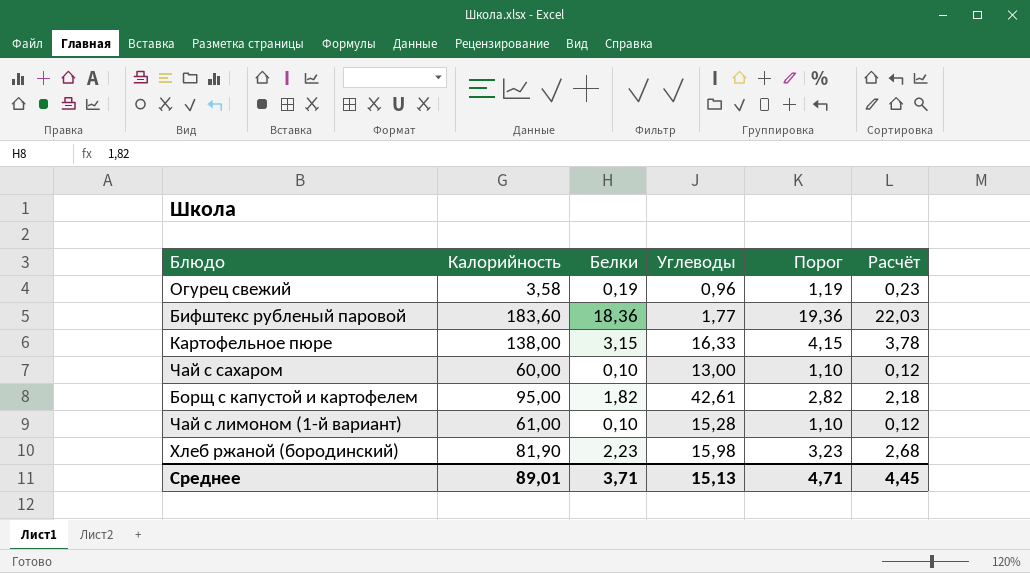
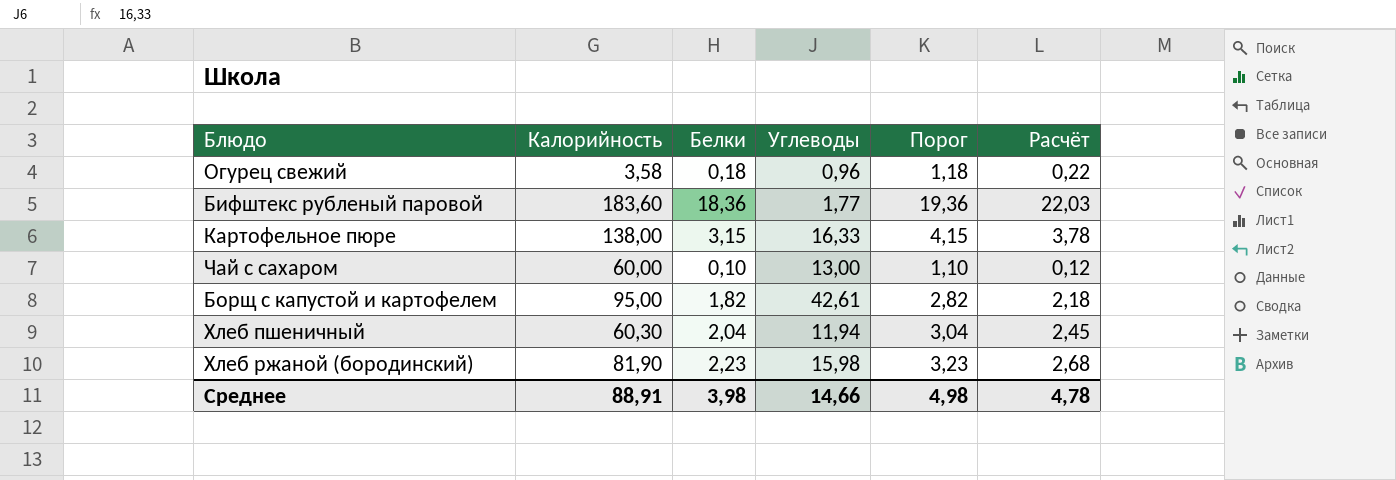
row Чай с лимоном (1-й вариант): 61,00 | 0,10 | 15,28 | 1,10 | 0,12 -> none
Огурец свежий | Белки: 0,19 -> 0,18
Огурец свежий | Порог: 1,19 -> 1,18
Огурец свежий | Расчёт: 0,23 -> 0,22
row Хлеб пшеничный: none -> 60,30 | 2,04 | 11,94 | 3,04 | 2,45
Среднее | Калорийность: 89,01 -> 88,91
Среднее | Белки: 3,71 -> 3,98
Среднее | Углеводы: 15,13 -> 14,66
Среднее | Порог: 4,71 -> 4,98
Среднее | Расчёт: 4,45 -> 4,78

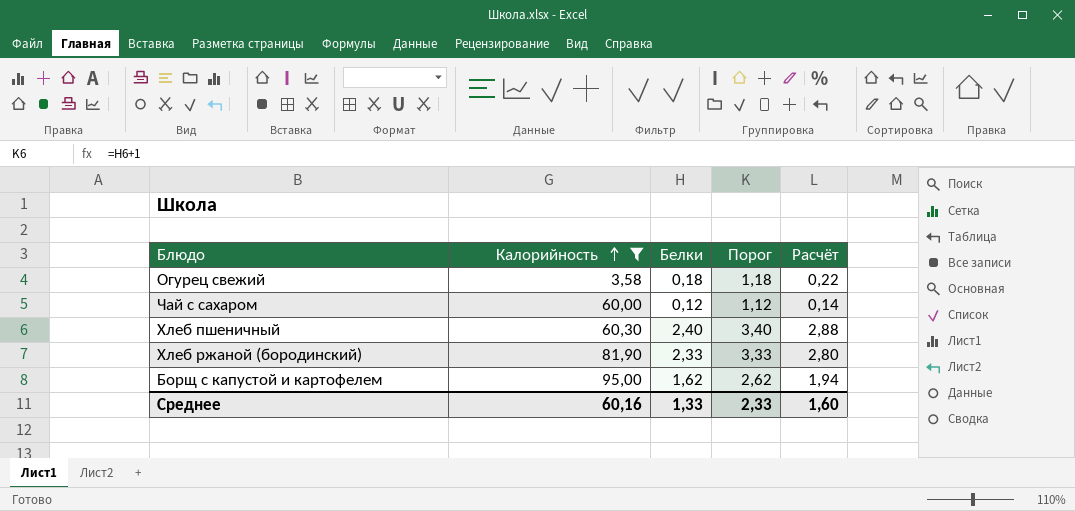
filter: none -> Калорийность <= 95,00
row order: none -> Калорийность ascending
column Углеводы | position: 4 -> none
Чай с сахаром | Белки: 0,10 -> 0,12
Чай с сахаром | Порог: 1,10 -> 1,12
Чай с сахаром | Расчёт: 0,12 -> 0,14
Хлеб пшеничный | Белки: 2,04 -> 2,40
Хлеб пшеничный | Порог: 3,04 -> 3,40
Хлеб пшеничный | Расчёт: 2,45 -> 2,88
Хлеб ржаной (бородинский) | Белки: 2,23 -> 2,33
Хлеб ржаной (бородинский) | Порог: 3,23 -> 3,33
Хлеб ржаной (бородинский) | Расчёт: 2,68 -> 2,80
Борщ с капустой и картофелем | Белки: 1,82 -> 1,62
Борщ с капустой и картофелем | Порог: 2,82 -> 2,62
Борщ с капустой и картофелем | Расчёт: 2,18 -> 1,94
Среднее | Калорийность: 88,91 -> 60,16
Среднее | Белки: 3,98 -> 1,33
Среднее | Порог: 4,98 -> 2,33
Среднее | Расчёт: 4,78 -> 1,60

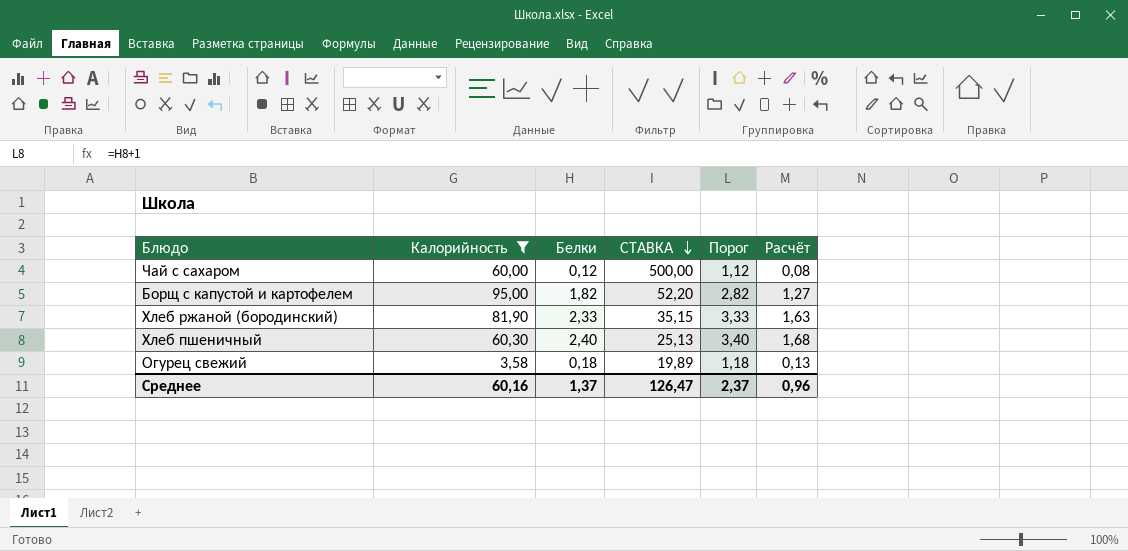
row order: Калорийность ascending -> СТАВКА descending
column СТАВКА | formula: none -> [Калорийность] / [Белки]
column Расчёт | formula: [Белки] * 1,2 -> [Белки] * 0,7
Борщ с капустой и картофелем | Белки: 1,62 -> 1,82
Борщ с капустой и картофелем | Порог: 2,62 -> 2,82
Среднее | Белки: 1,33 -> 1,37
Среднее | Порог: 2,33 -> 2,37
Среднее | Расчёт: 1,60 -> 0,96

